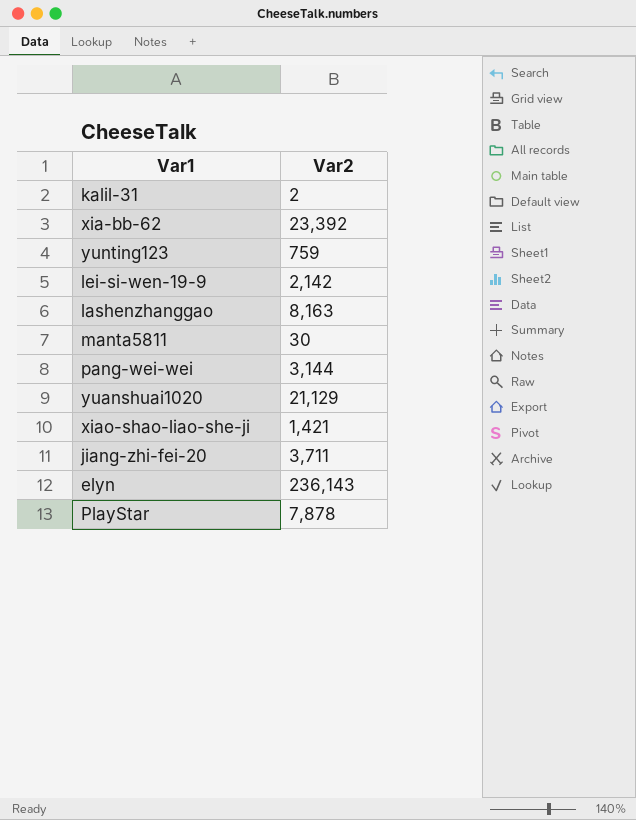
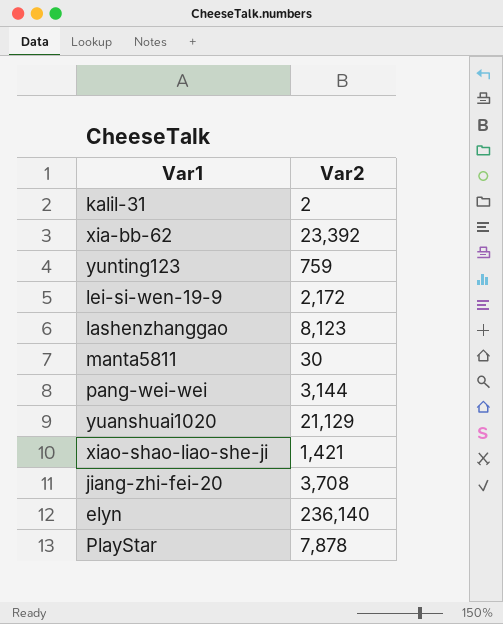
lei-si-wen-19-9 | Var2: 2,142 -> 2,172
lashenzhanggao | Var2: 8,163 -> 8,123
jiang-zhi-fei-20 | Var2: 3,711 -> 3,708
elyn | Var2: 236,143 -> 236,140

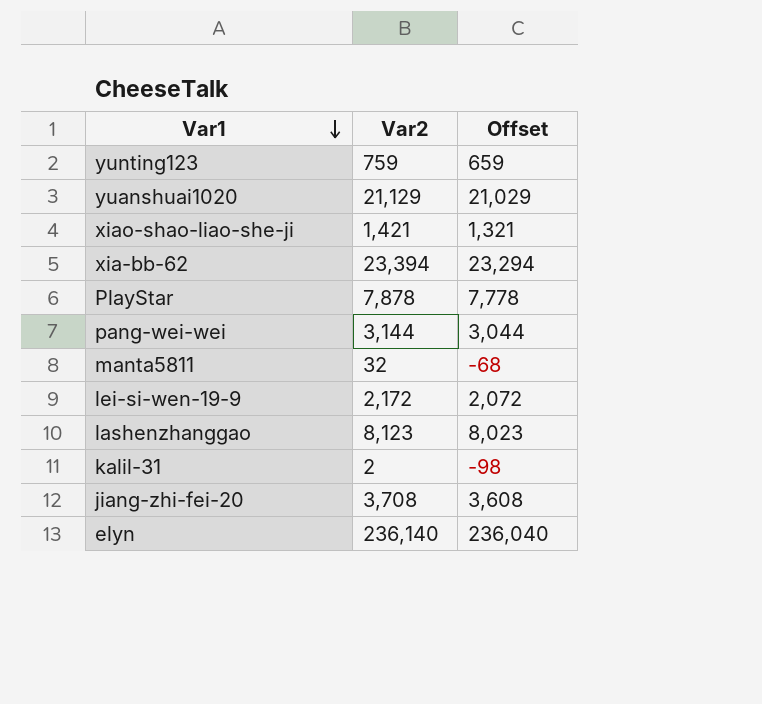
row order: none -> Var1 descending
column Offset | formula: none -> [Var2] - 100
xia-bb-62 | Var2: 23,392 -> 23,394
manta5811 | Var2: 30 -> 32

